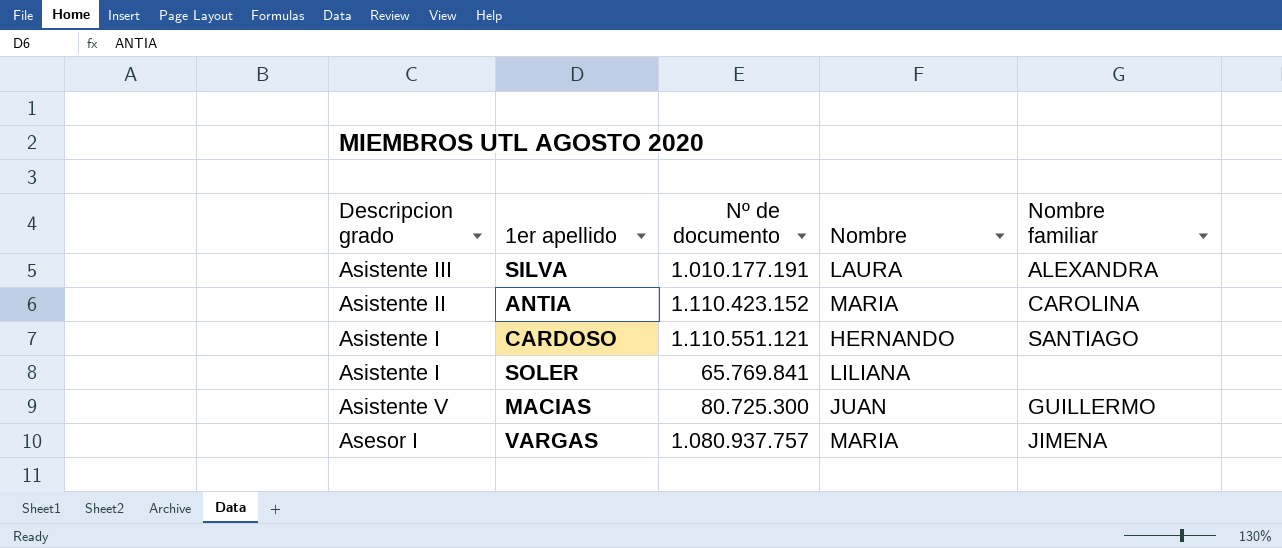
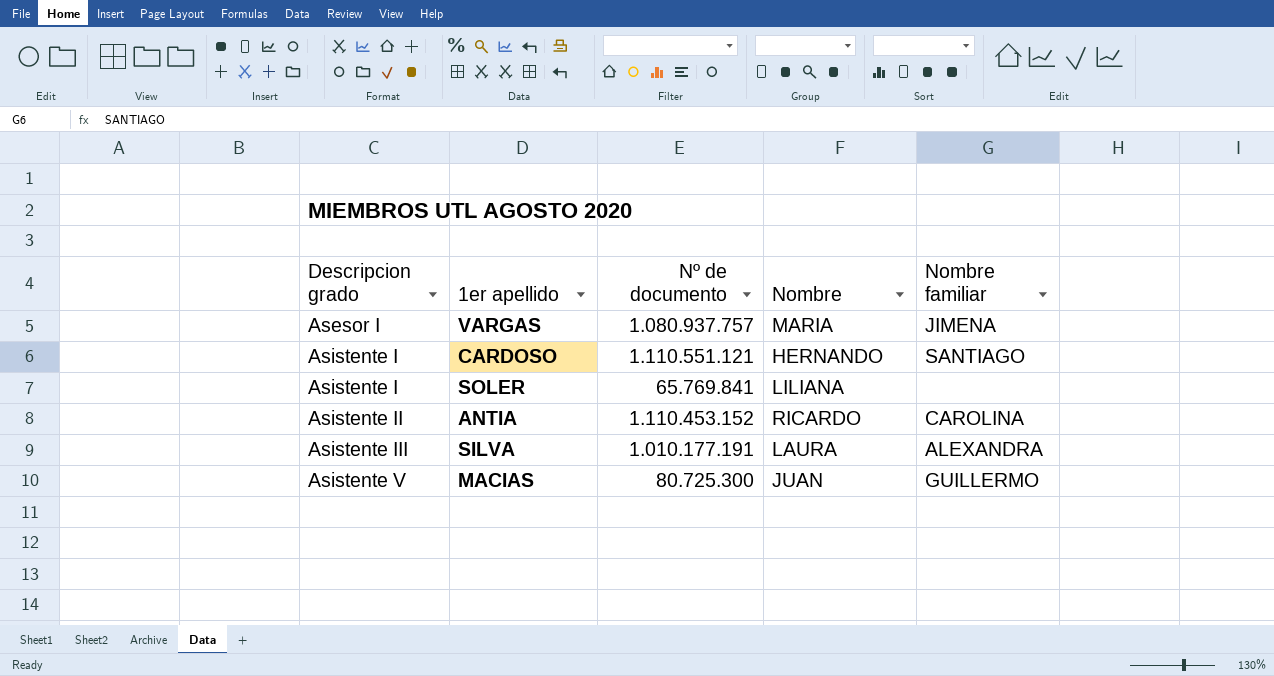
row order: none -> Descripcion grado ascending
ANTIA | Nº de documento: 1.110.423.152 -> 1.110.453.152
ANTIA | Nombre: MARIA -> RICARDO

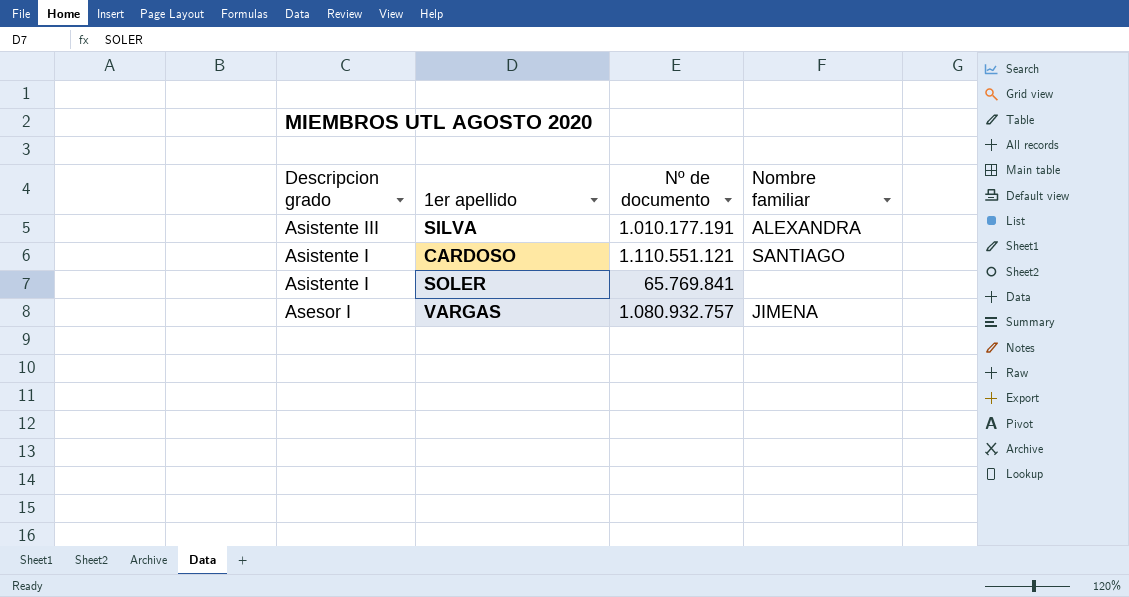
row order: Descripcion grado ascending -> Descripcion grado descending
column Nombre | position: 4 -> none
row ANTIA: Asistente II | 1.110.453.152 | RICARDO | CAROLINA -> none
row MACIAS: Asistente V | 80.725.300 | JUAN | GUILLERMO -> none
VARGAS | Nº de documento: 1.080.937.757 -> 1.080.932.757

